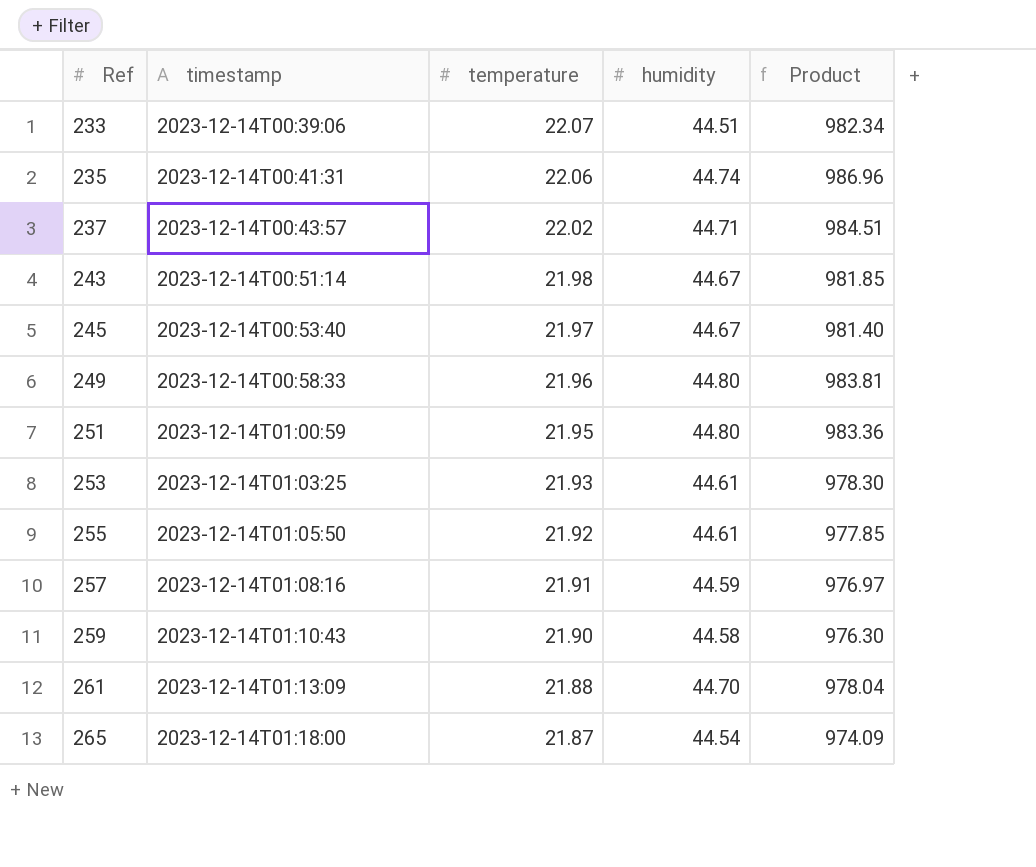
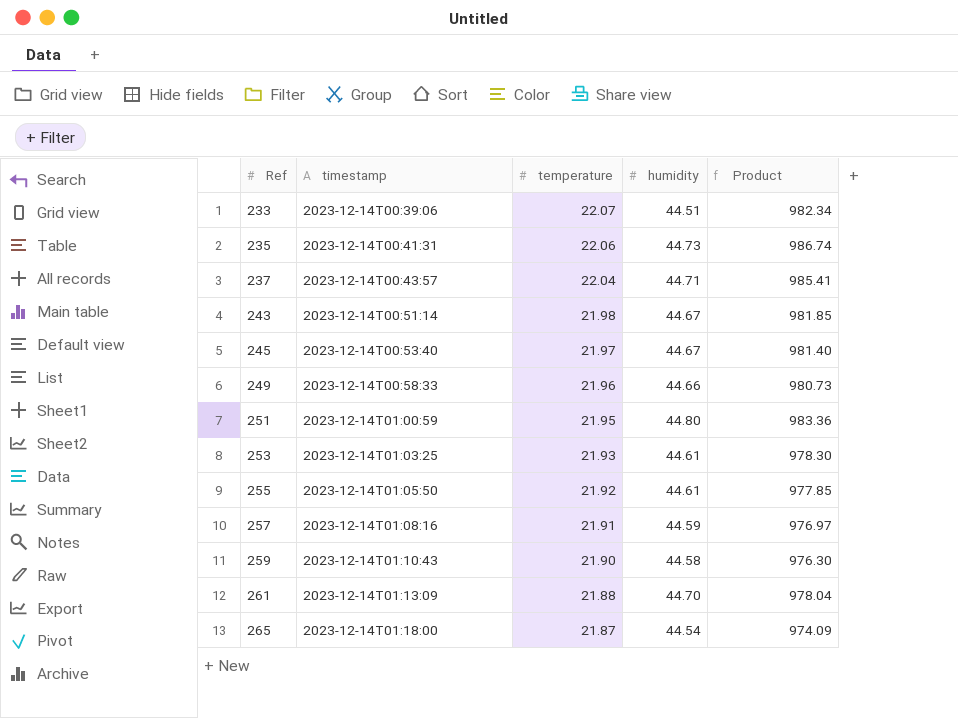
235 | humidity: 44.74 -> 44.73
235 | Product: 986.96 -> 986.74
237 | temperature: 22.02 -> 22.04
237 | Product: 984.51 -> 985.41
249 | humidity: 44.80 -> 44.66
249 | Product: 983.81 -> 980.73

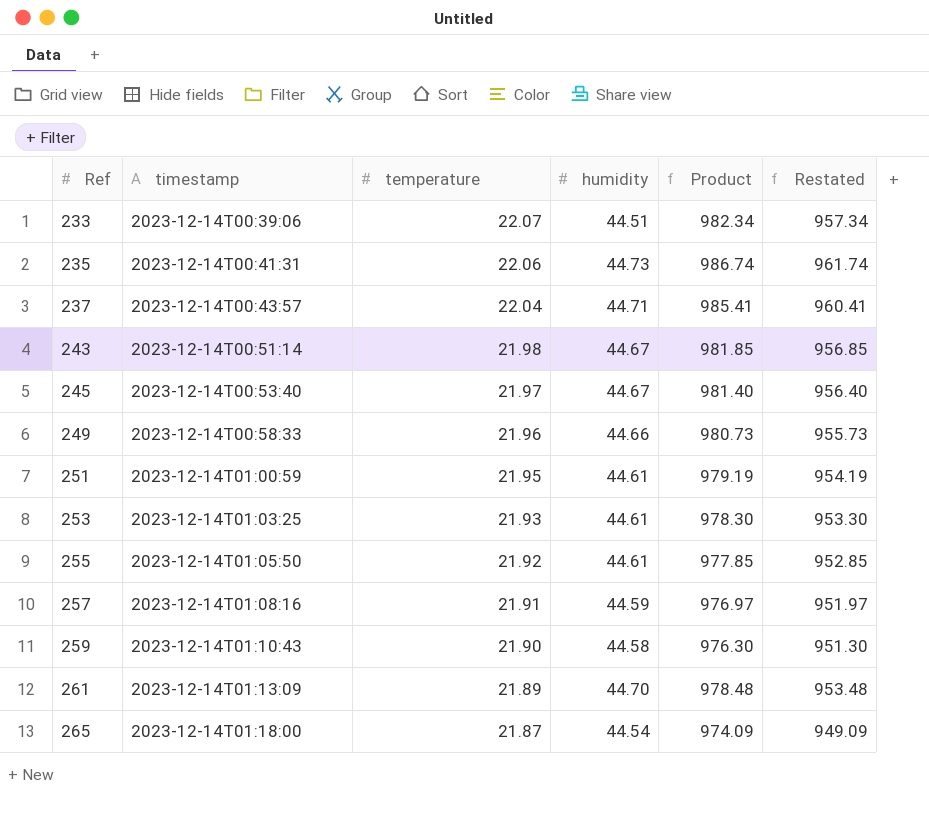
column Restated | formula: none -> [Product] - 25
251 | humidity: 44.80 -> 44.61
251 | Product: 983.36 -> 979.19
261 | temperature: 21.88 -> 21.89
261 | Product: 978.04 -> 978.48

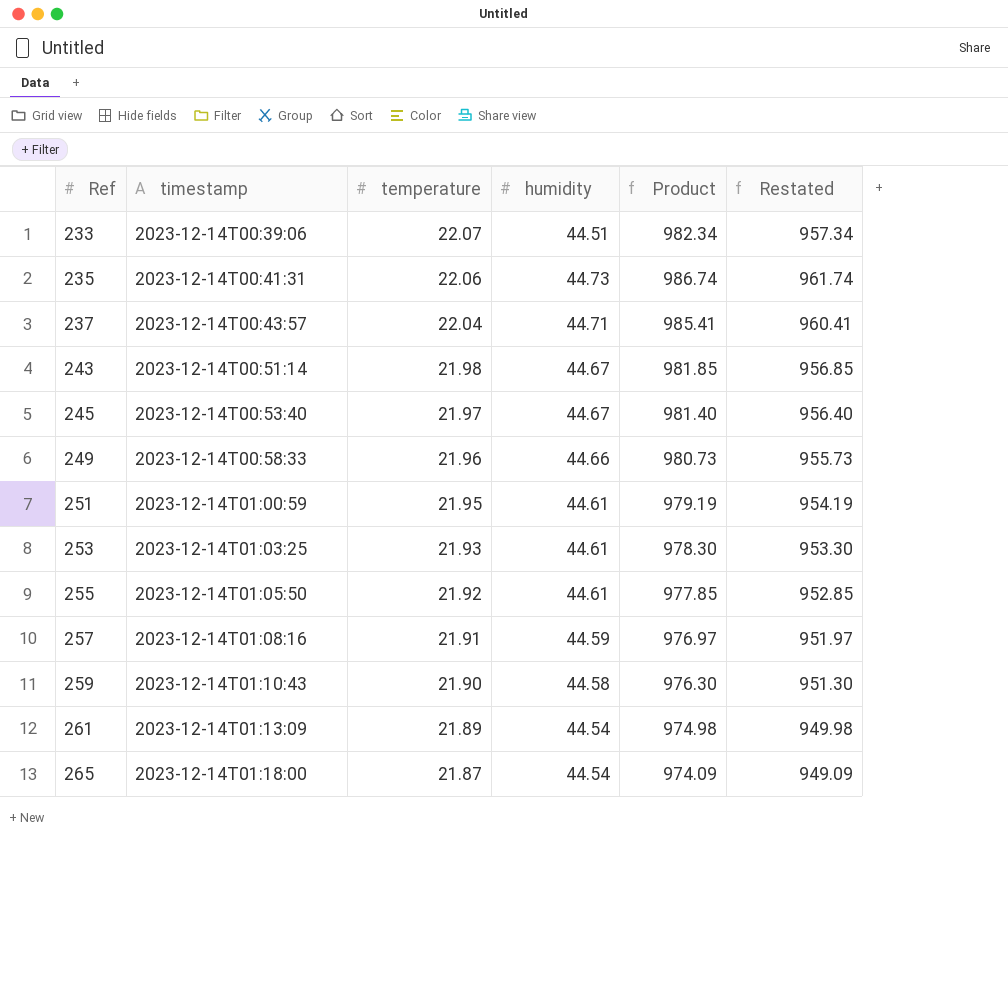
261 | humidity: 44.70 -> 44.54
261 | Product: 978.48 -> 974.98
261 | Restated: 953.48 -> 949.98

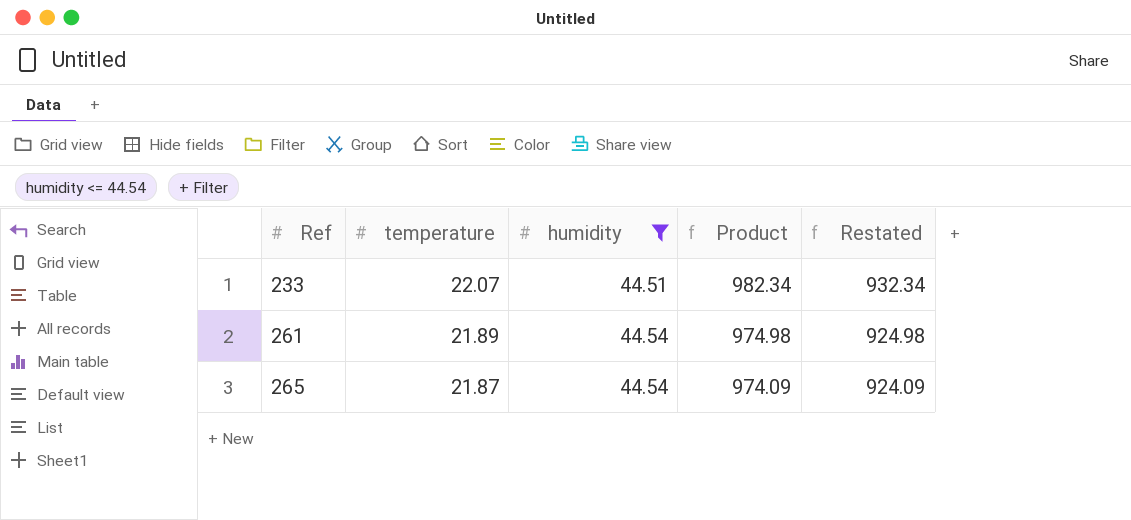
filter: none -> humidity <= 44.54
column timestamp | position: 2 -> none
column Restated | formula: [Product] - 25 -> [Product] - 50

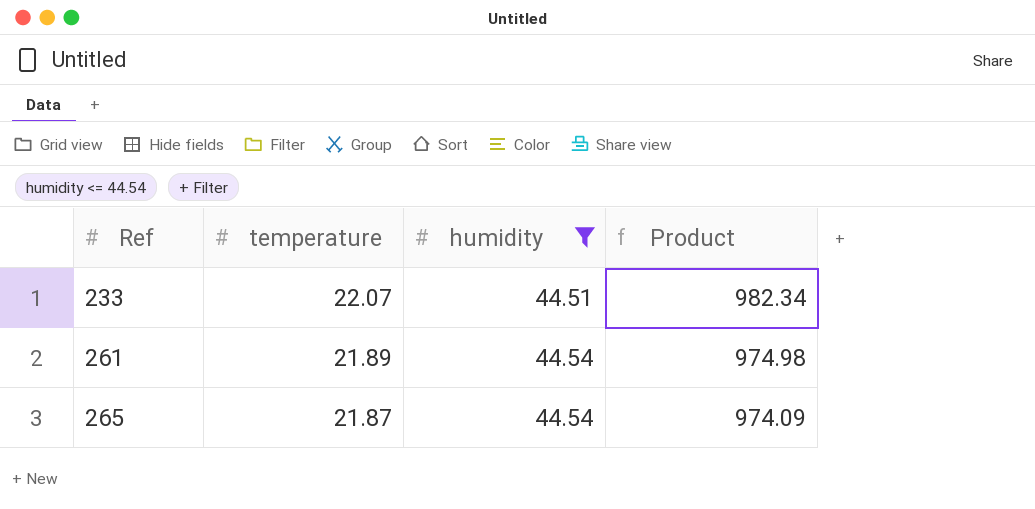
column Restated | formula: [Product] - 50 -> none

